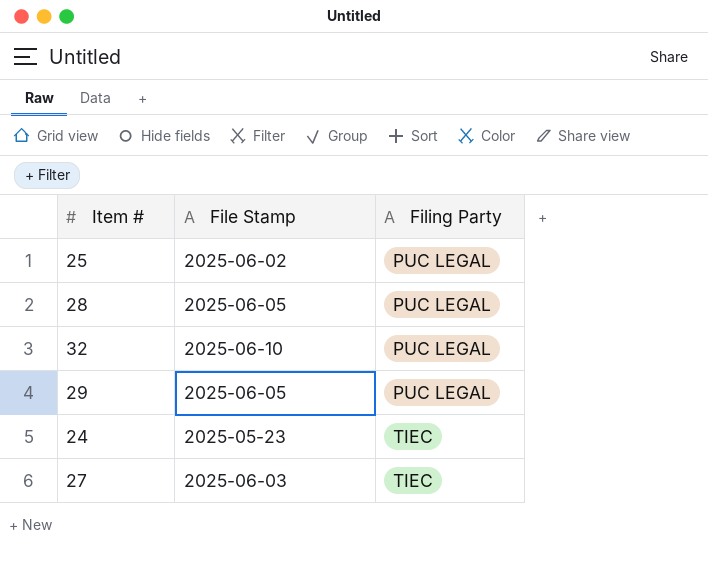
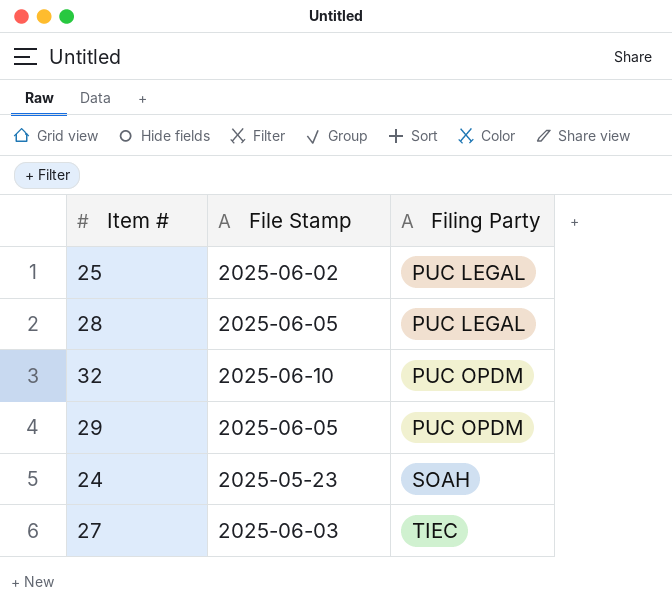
32 | Filing Party: PUC LEGAL -> PUC OPDM
29 | Filing Party: PUC LEGAL -> PUC OPDM
24 | Filing Party: TIEC -> SOAH

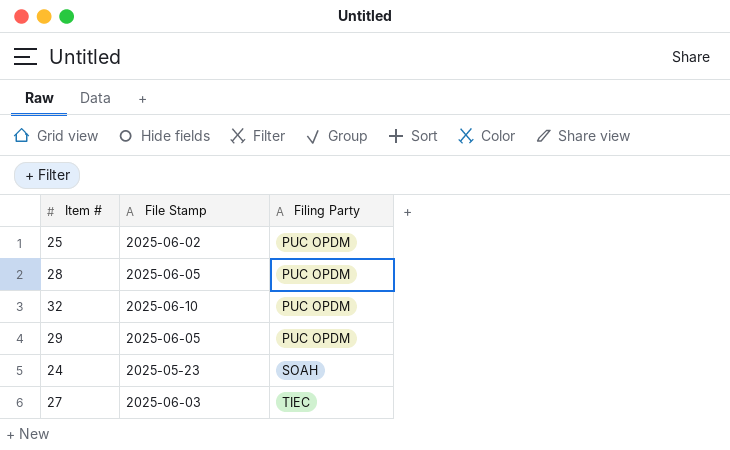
25 | Filing Party: PUC LEGAL -> PUC OPDM
28 | Filing Party: PUC LEGAL -> PUC OPDM

